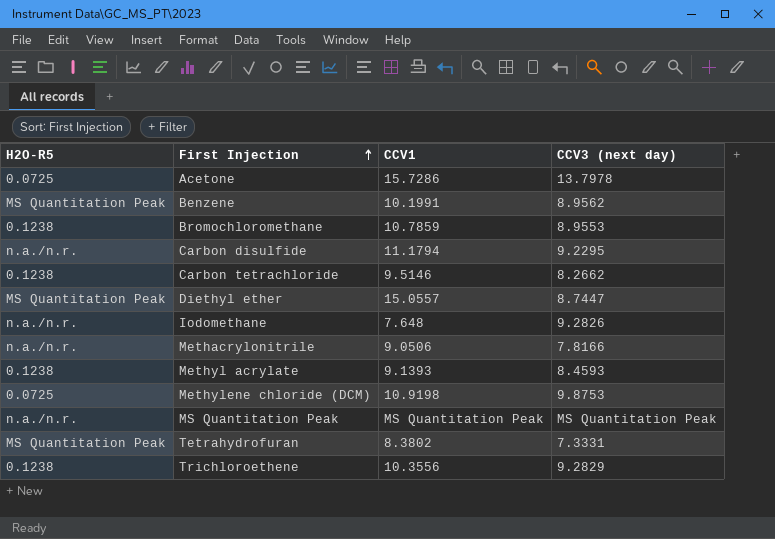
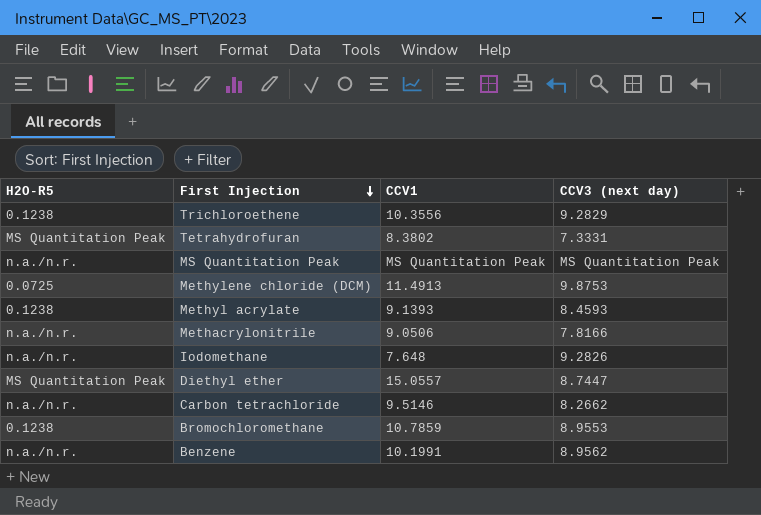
row order: First Injection ascending -> First Injection descending
row Acetone: 0.0725 | 15.7286 | 13.7978 -> none
row Carbon disulfide: n.a./n.r. | 11.1794 | 9.2295 -> none
Methylene chloride (DCM) | CCV1: 10.9198 -> 11.4913
Carbon tetrachloride | H2O-R5: 0.1238 -> n.a./n.r.
Benzene | H2O-R5: MS Quantitation Peak -> n.a./n.r.

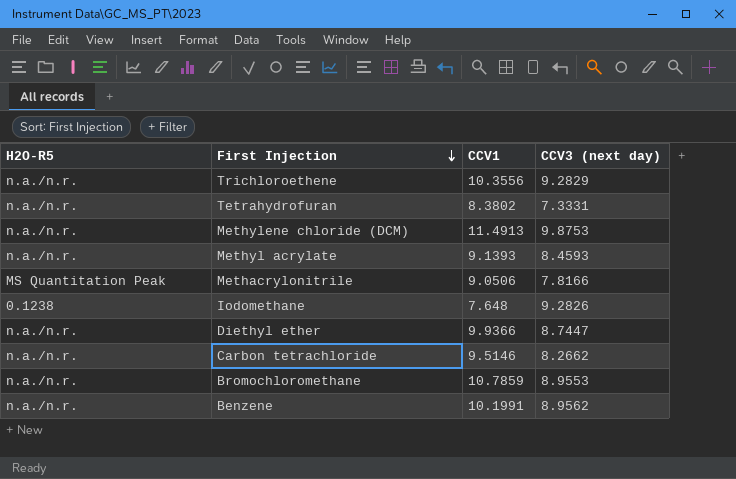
row MS Quantitation Peak: n.a./n.r. | MS Quantitation Peak | MS Quantitation Peak -> none
Trichloroethene | H2O-R5: 0.1238 -> n.a./n.r.
Tetrahydrofuran | H2O-R5: MS Quantitation Peak -> n.a./n.r.
Methylene chloride (DCM) | H2O-R5: 0.0725 -> n.a./n.r.
Methyl acrylate | H2O-R5: 0.1238 -> n.a./n.r.
Methacrylonitrile | H2O-R5: n.a./n.r. -> MS Quantitation Peak
Iodomethane | H2O-R5: n.a./n.r. -> 0.1238
Diethyl ether | H2O-R5: MS Quantitation Peak -> n.a./n.r.
Diethyl ether | CCV1: 15.0557 -> 9.9366
Bromochloromethane | H2O-R5: 0.1238 -> n.a./n.r.

